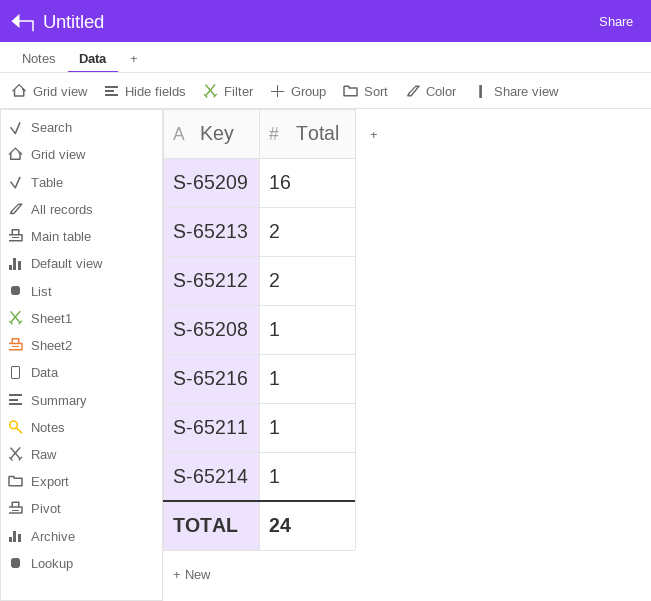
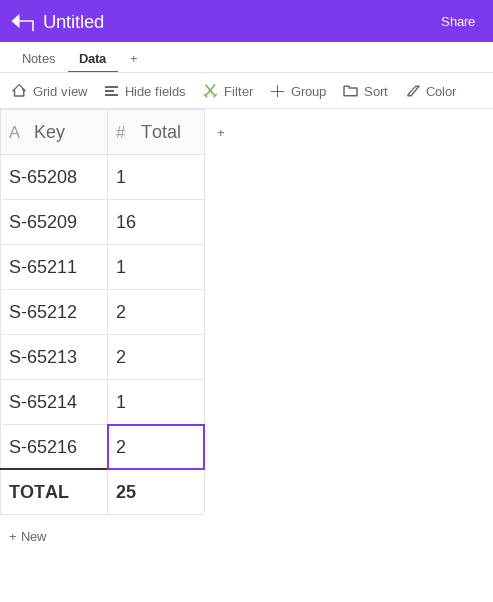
row order: Total descending -> Key ascending
S-65216 | Total: 1 -> 2
TOTAL | Total: 24 -> 25

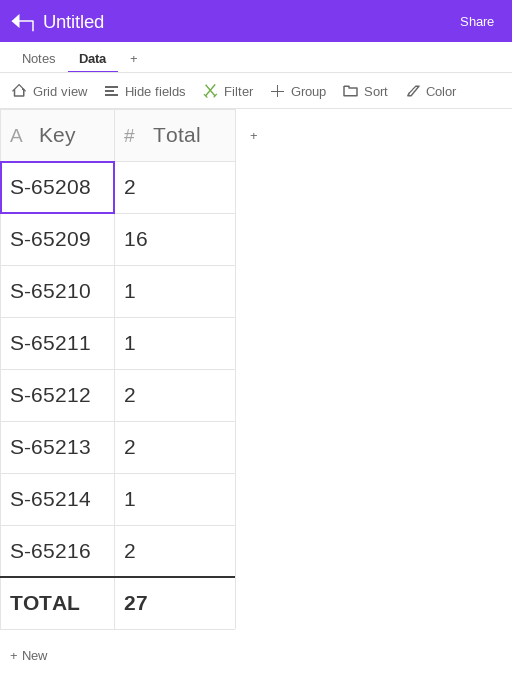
S-65208 | Total: 1 -> 2
row S-65210: none -> 1
TOTAL | Total: 25 -> 27

